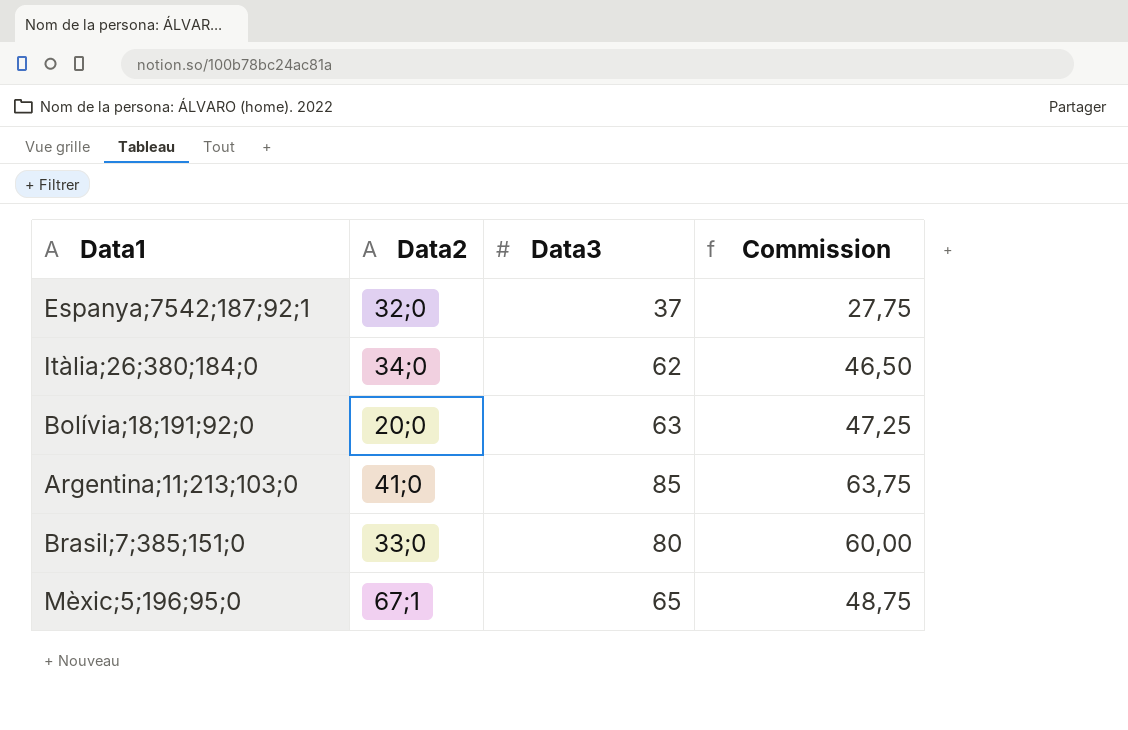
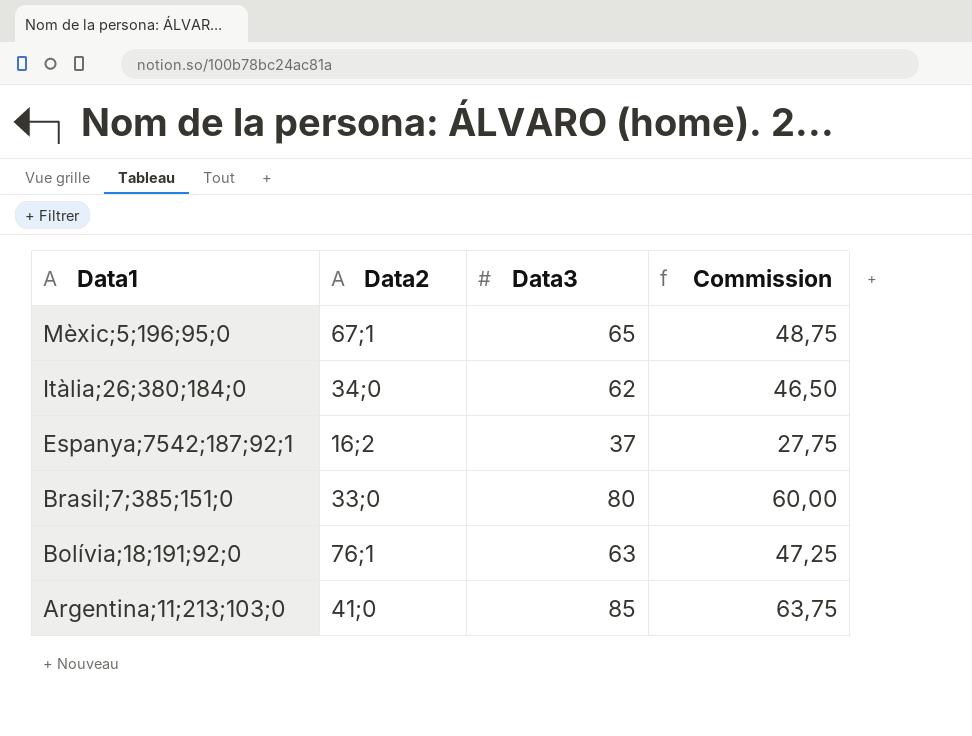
row order: none -> Data1 descending
Espanya;7542;187;92;1 | Data2: 32;0 -> 16;2
Bolívia;18;191;92;0 | Data2: 20;0 -> 76;1

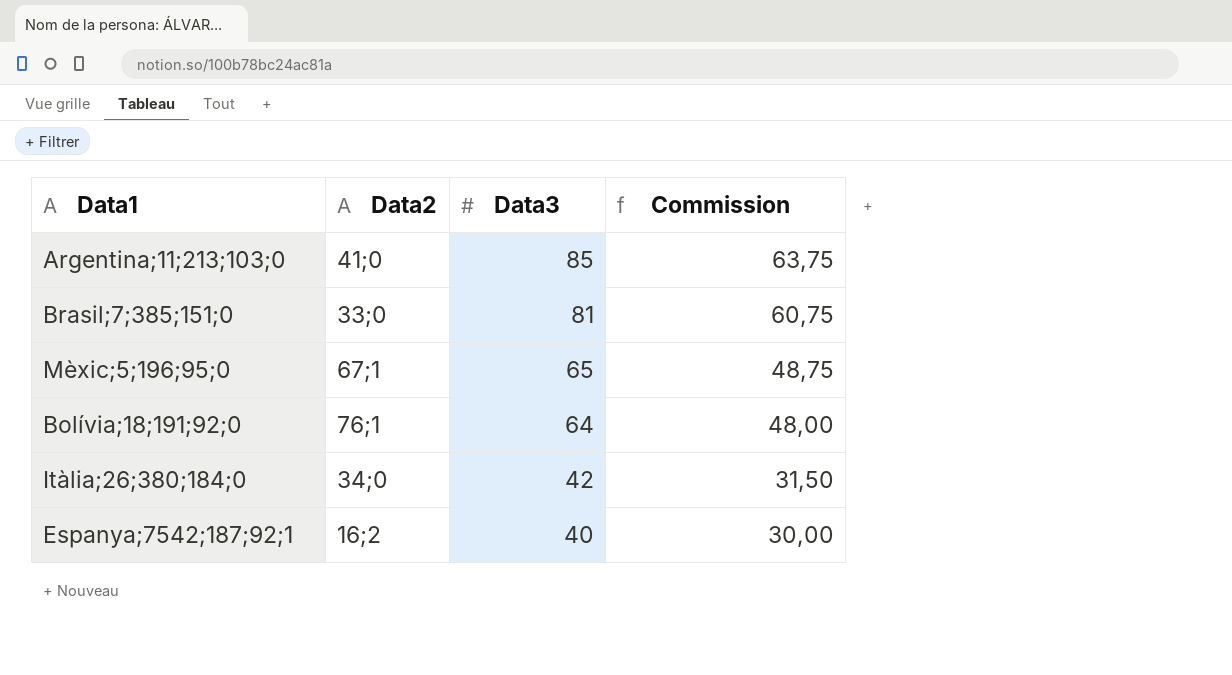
row order: Data1 descending -> Data3 descending
Brasil;7;385;151;0 | Data3: 80 -> 81
Brasil;7;385;151;0 | Commission: 60,00 -> 60,75
Bolívia;18;191;92;0 | Data3: 63 -> 64
Bolívia;18;191;92;0 | Commission: 47,25 -> 48,00
Itàlia;26;380;184;0 | Data3: 62 -> 42
Itàlia;26;380;184;0 | Commission: 46,50 -> 31,50
Espanya;7542;187;92;1 | Data3: 37 -> 40
Espanya;7542;187;92;1 | Commission: 27,75 -> 30,00

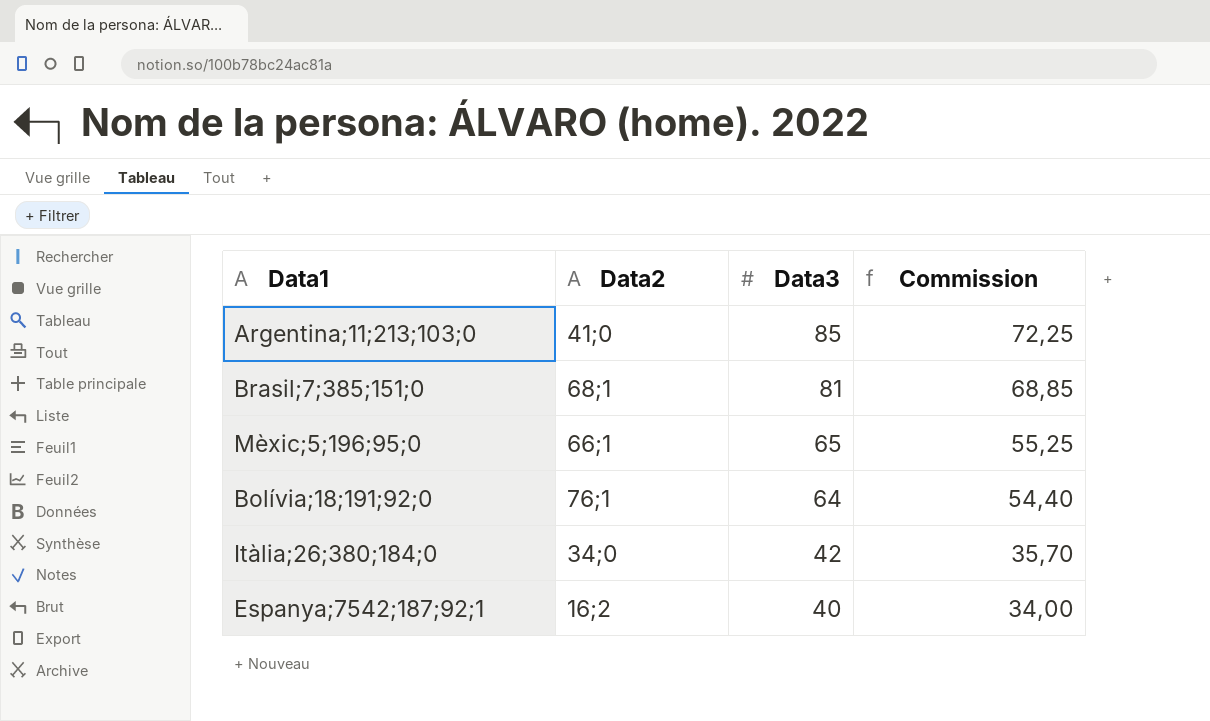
column Commission | formula: [Data3] * 0,75 -> [Data3] * 0,85
Brasil;7;385;151;0 | Data2: 33;0 -> 68;1
Mèxic;5;196;95;0 | Data2: 67;1 -> 66;1

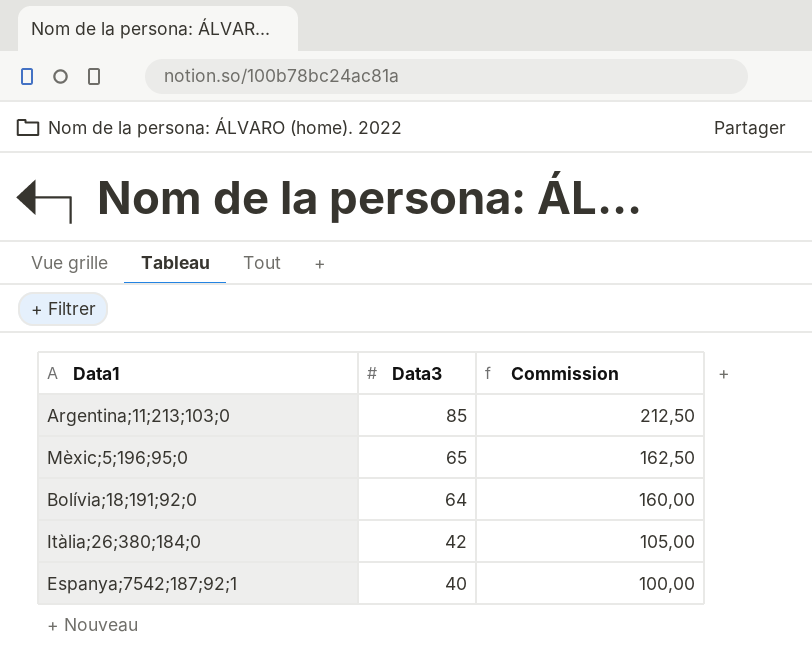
column Data2 | position: 2 -> none
column Commission | formula: [Data3] * 0,85 -> [Data3] * 2,5
row Brasil;7;385;151;0: 68;1 | 81 | 68,85 -> none

